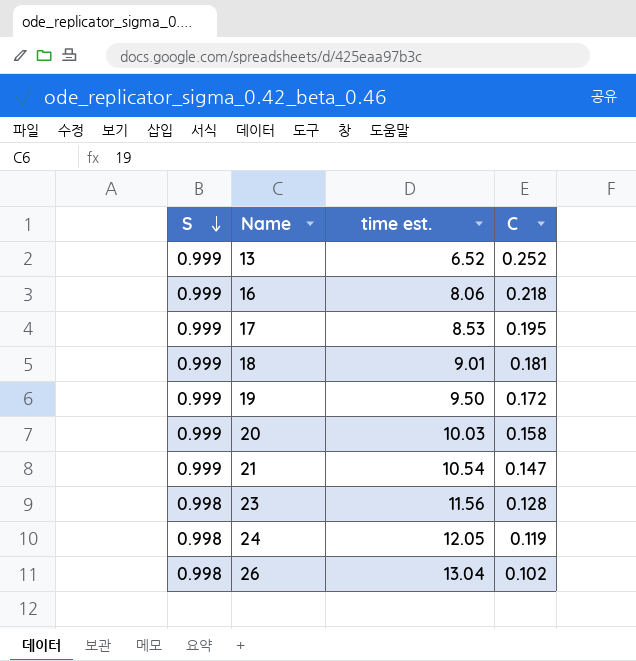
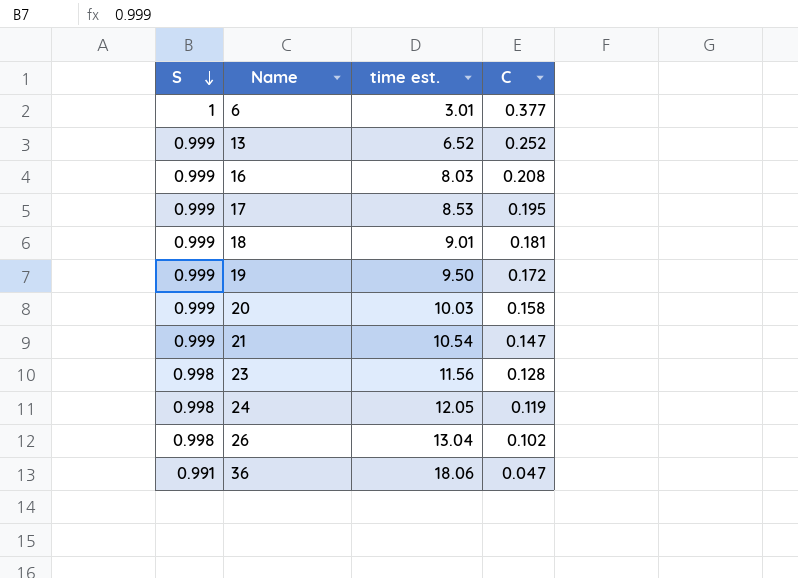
row 6: none -> 1 | 3.01 | 0.377
16 | time est.: 8.06 -> 8.03
16 | C: 0.218 -> 0.208
row 36: none -> 0.991 | 18.06 | 0.047

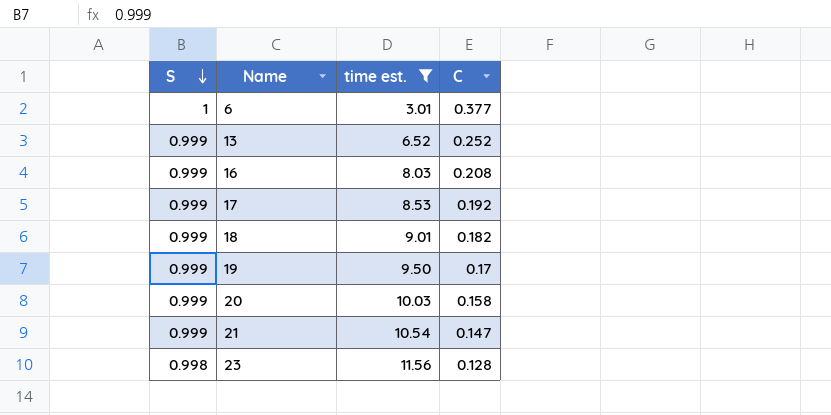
filter: none -> time est. <= 11.56
17 | C: 0.195 -> 0.192
18 | C: 0.181 -> 0.182
19 | C: 0.172 -> 0.17

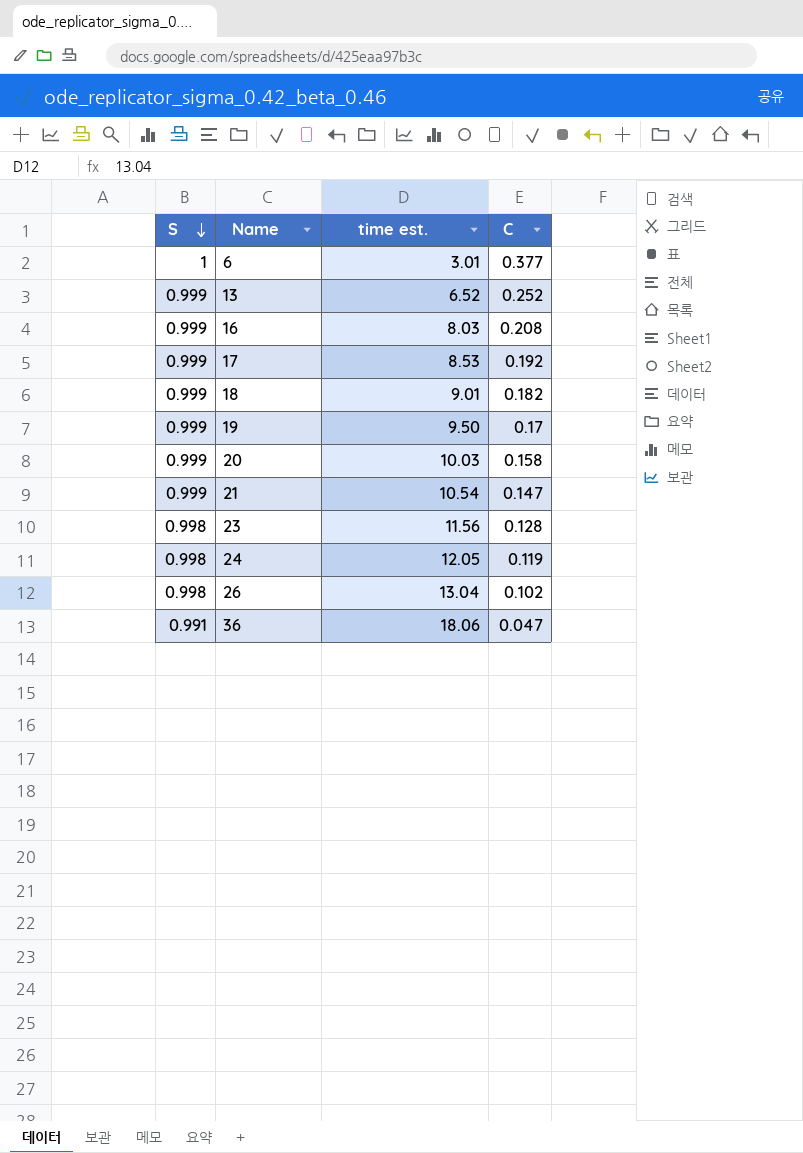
filter: time est. <= 11.56 -> none

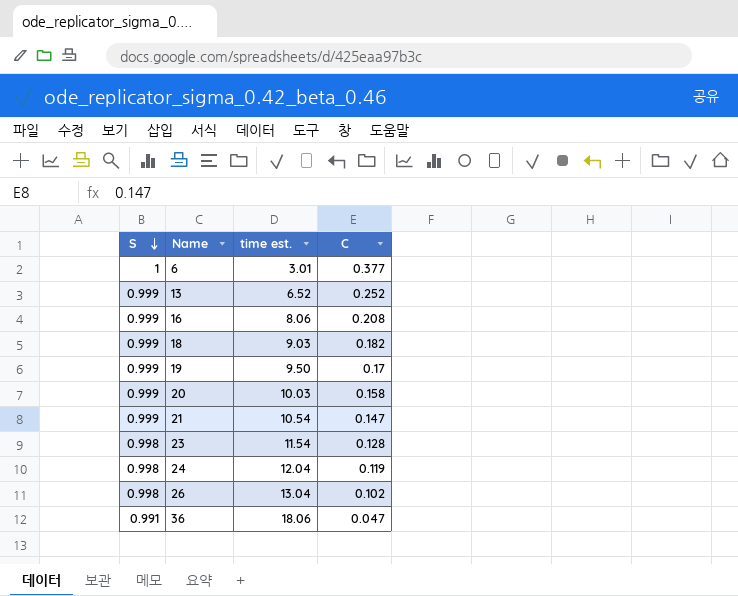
row 17: 0.999 | 8.53 | 0.192 -> none
16 | time est.: 8.03 -> 8.06
18 | time est.: 9.01 -> 9.03
23 | time est.: 11.56 -> 11.54
24 | time est.: 12.05 -> 12.04

